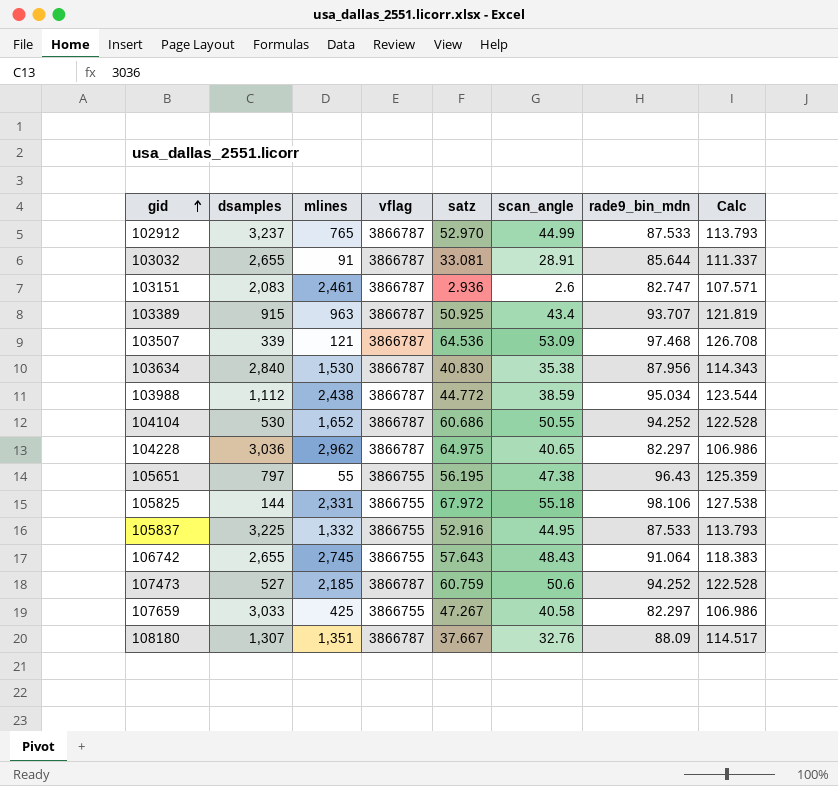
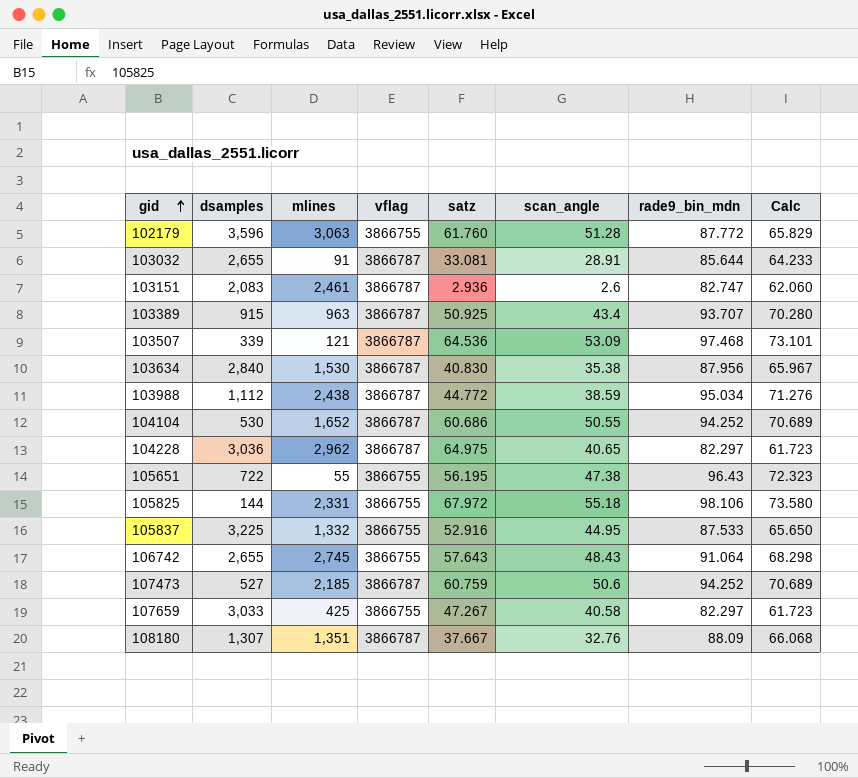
column Calc | formula: [rade9_bin_mdn] * 1.3 -> [rade9_bin_mdn] * 0.75
row 102912: 3,237 | 765 | 3866787 | 52.970 | 44.99 | 87.533 | 113.793 -> none
row 102179: none -> 3,596 | 3,063 | 3866755 | 61.760 | 51.28 | 87.772 | 65.829
105651 | dsamples: 797 -> 722

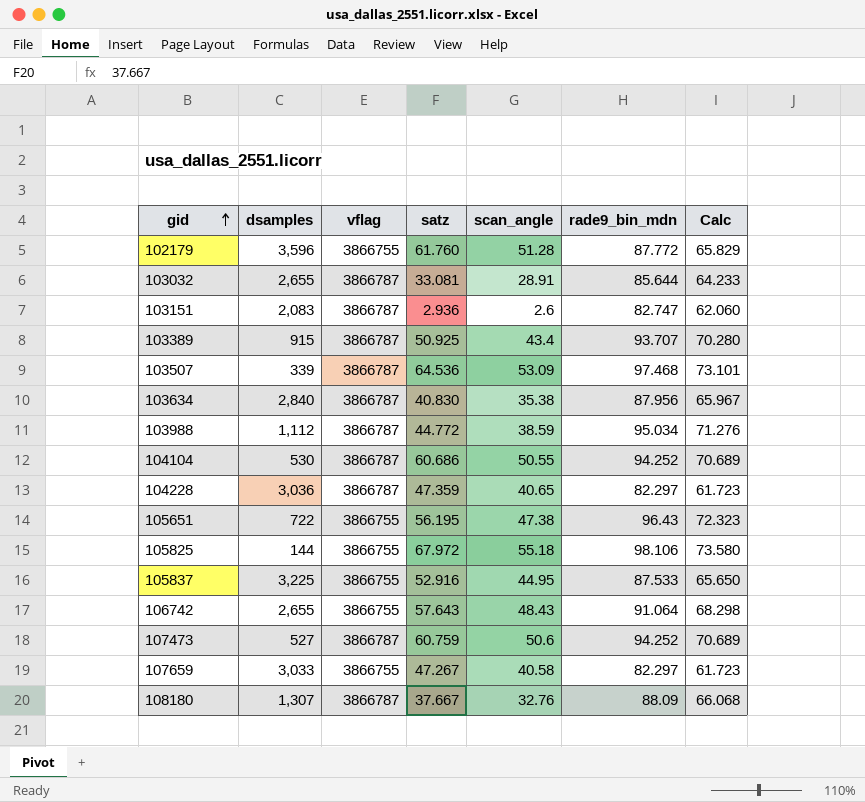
column mlines | position: 3 -> none
104228 | satz: 64.975 -> 47.359

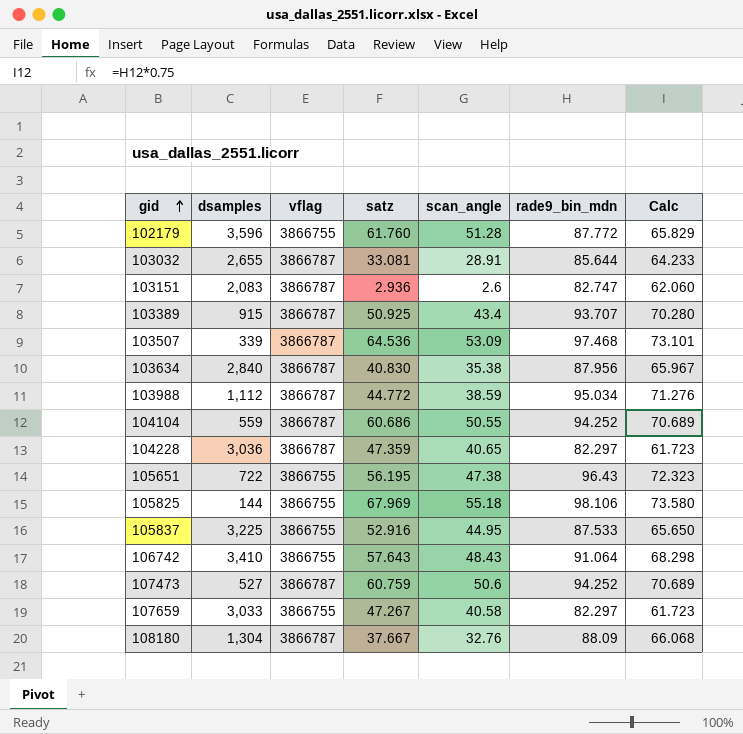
104104 | dsamples: 530 -> 559
105825 | satz: 67.972 -> 67.969
106742 | dsamples: 2,655 -> 3,410
108180 | dsamples: 1,307 -> 1,304

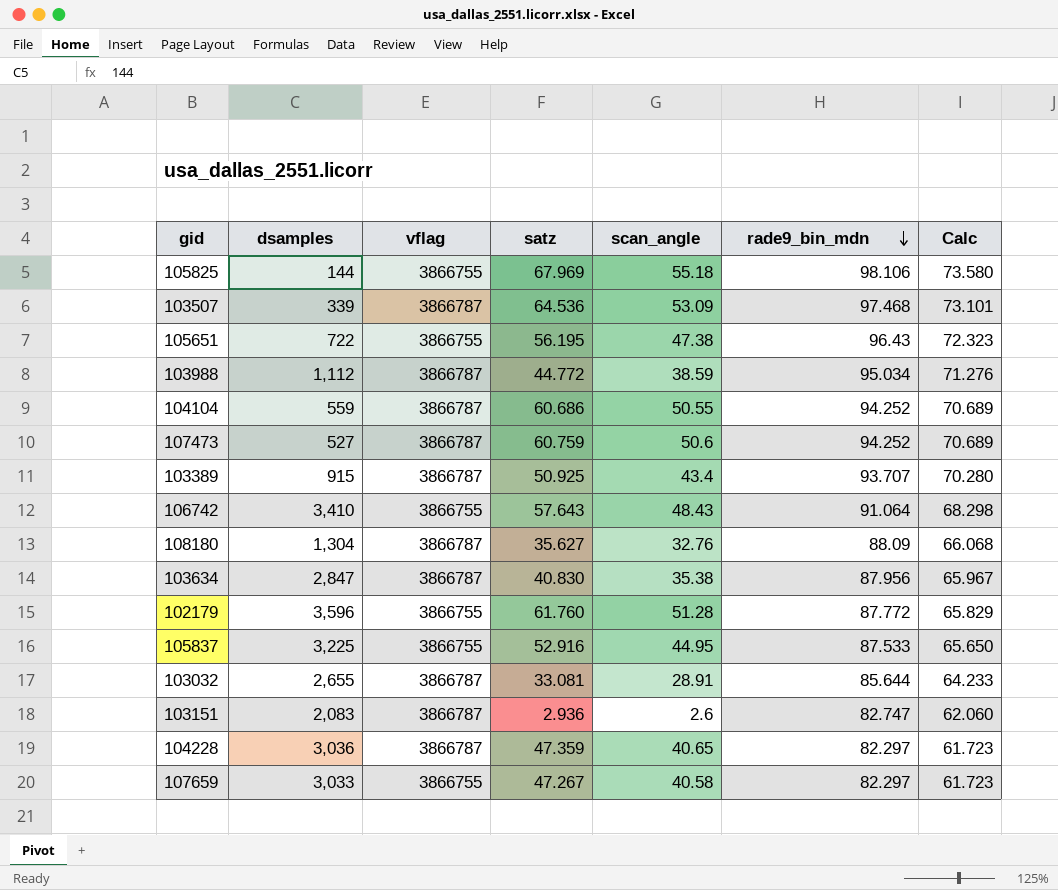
row order: gid ascending -> rade9_bin_mdn descending
108180 | satz: 37.667 -> 35.627
103634 | dsamples: 2,840 -> 2,847

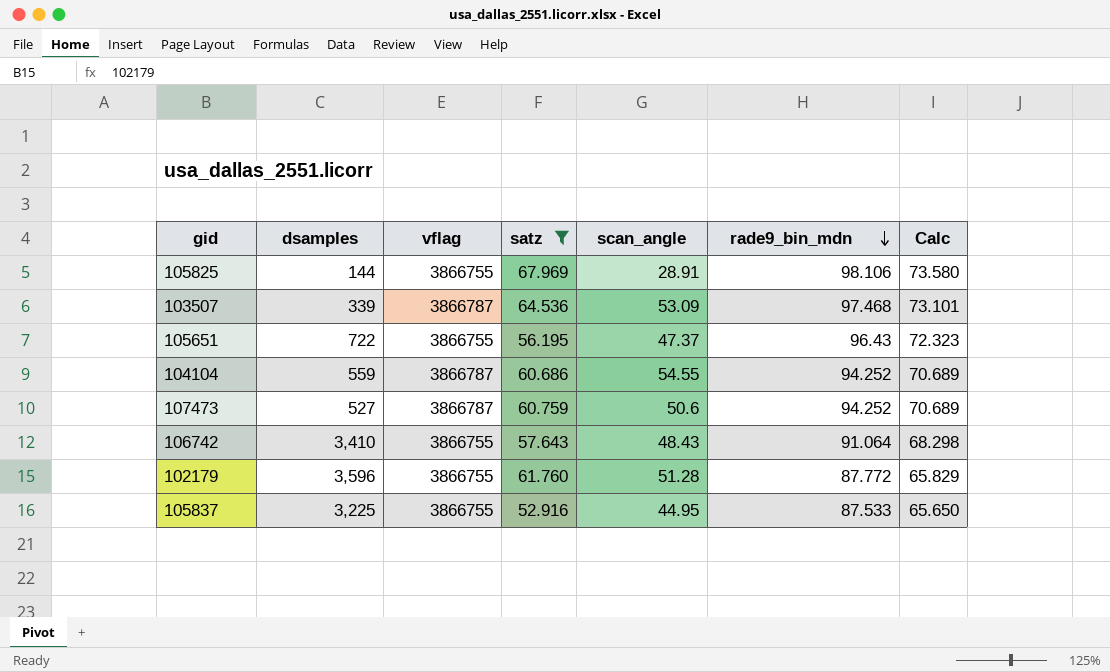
filter: none -> satz >= 52.916
105825 | scan_angle: 55.18 -> 28.91
105651 | scan_angle: 47.38 -> 47.37
104104 | scan_angle: 50.55 -> 54.55

